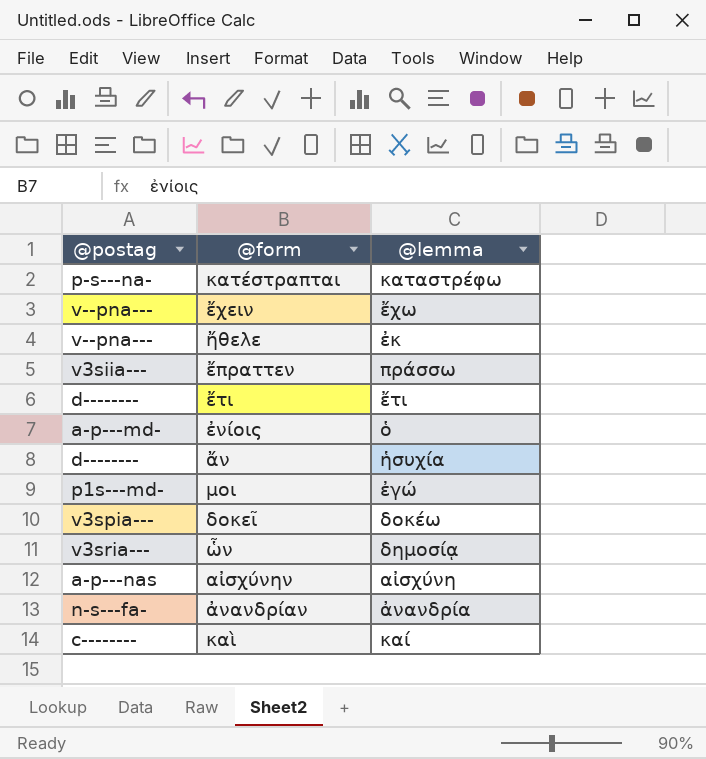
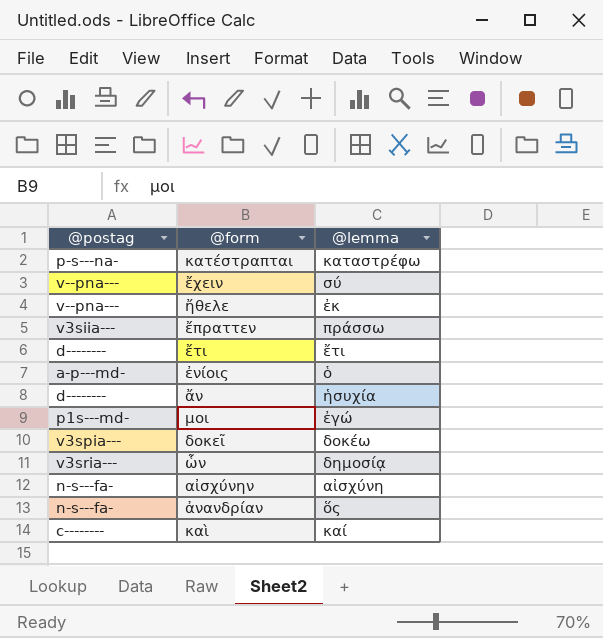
ἔχειν | @lemma: ἔχω -> σύ
αἰσχύνην | @postag: a-p---nas -> n-s---fa-
ἀνανδρίαν | @lemma: ἀνανδρία -> ὅς

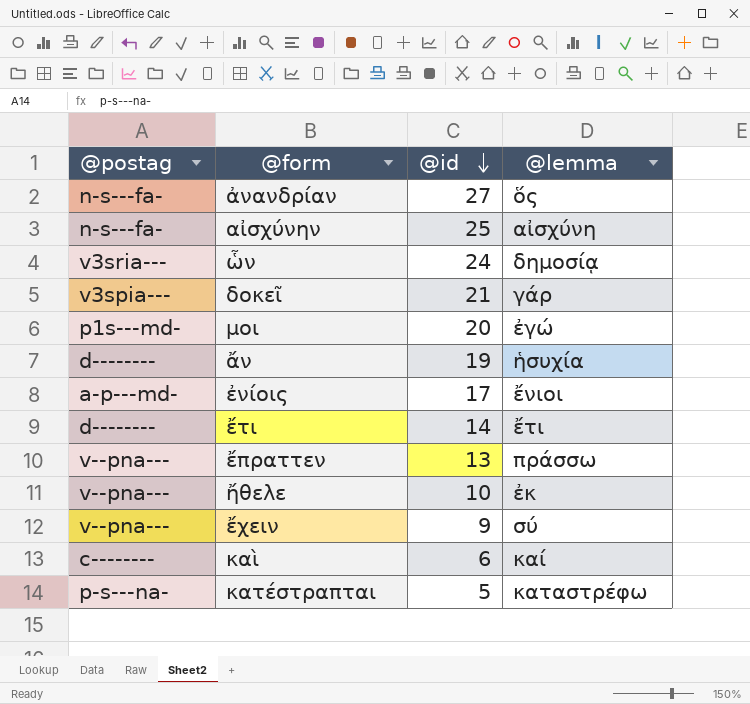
row order: none -> @id descending
column @id | position: none -> 3
δοκεῖ | @lemma: δοκέω -> γάρ
ἐνίοις | @lemma: ὁ -> ἔνιοι
ἔπραττεν | @postag: v3siia--- -> v--pna---

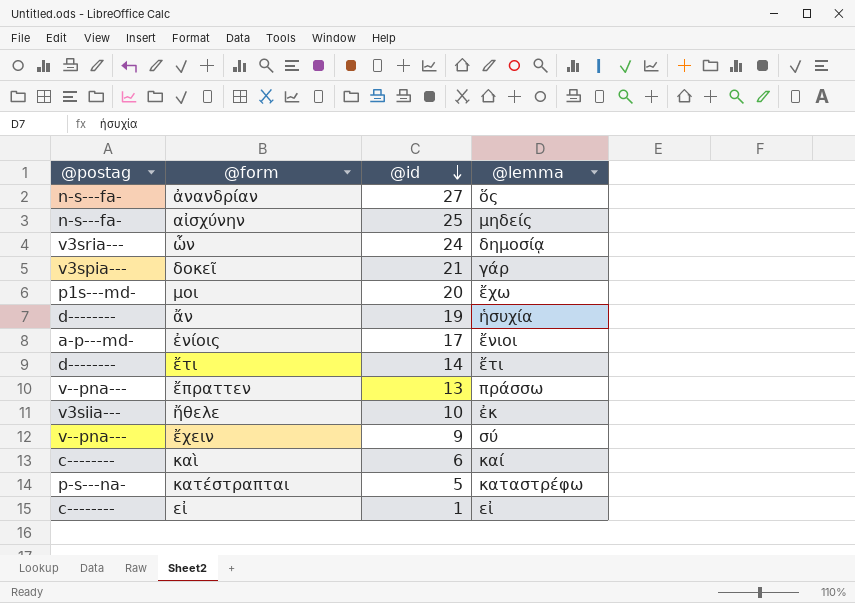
αἰσχύνην | @lemma: αἰσχύνη -> μηδείς
μοι | @lemma: ἐγώ -> ἔχω
ἤθελε | @postag: v--pna--- -> v3siia---
row εἰ: none -> c-------- | 1 | εἰ

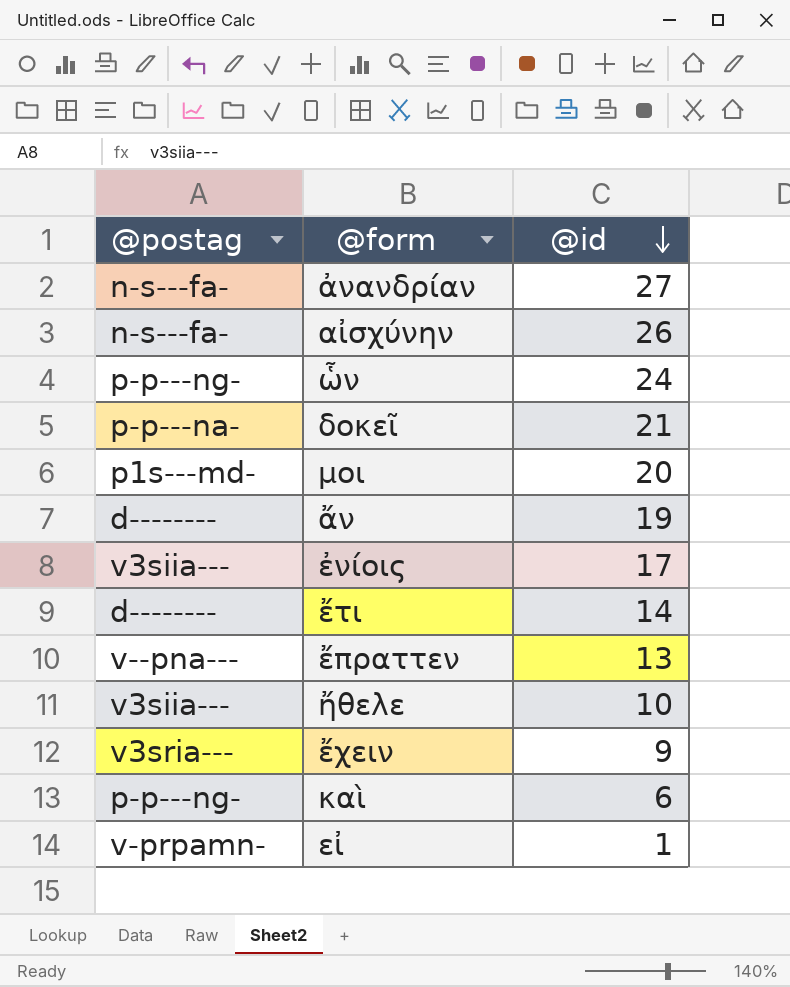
column @lemma | position: 4 -> none
row κατέστραπται: p-s---na- | 5 | καταστρέφω -> none
αἰσχύνην | @id: 25 -> 26
ὧν | @postag: v3sria--- -> p-p---ng-
δοκεῖ | @postag: v3spia--- -> p-p---na-
ἐνίοις | @postag: a-p---md- -> v3siia---
ἔχειν | @postag: v--pna--- -> v3sria---
καὶ | @postag: c-------- -> p-p---ng-
εἰ | @postag: c-------- -> v-prpamn-

